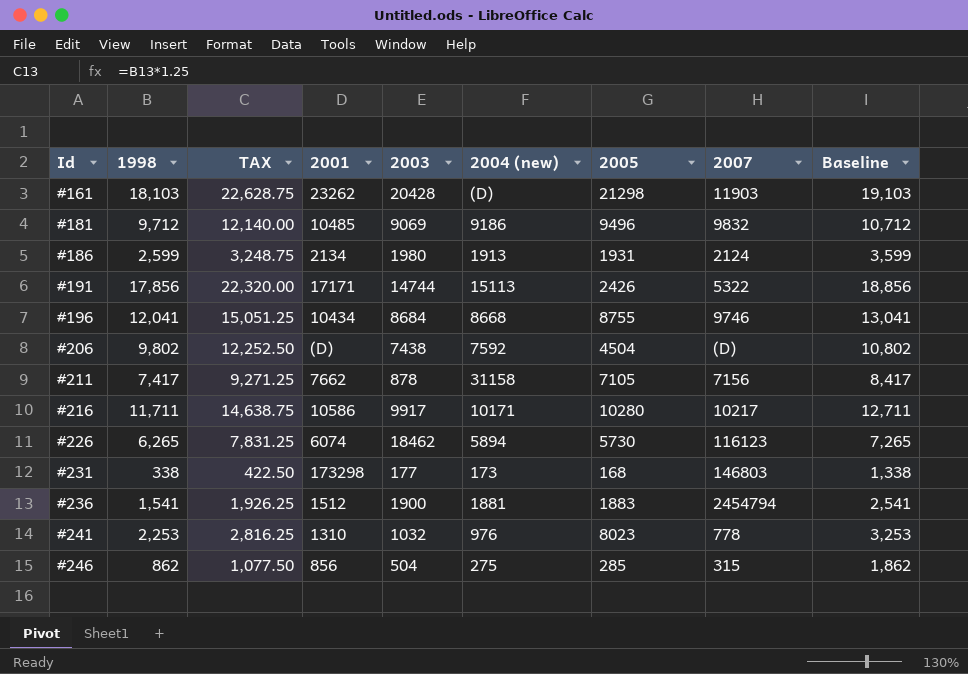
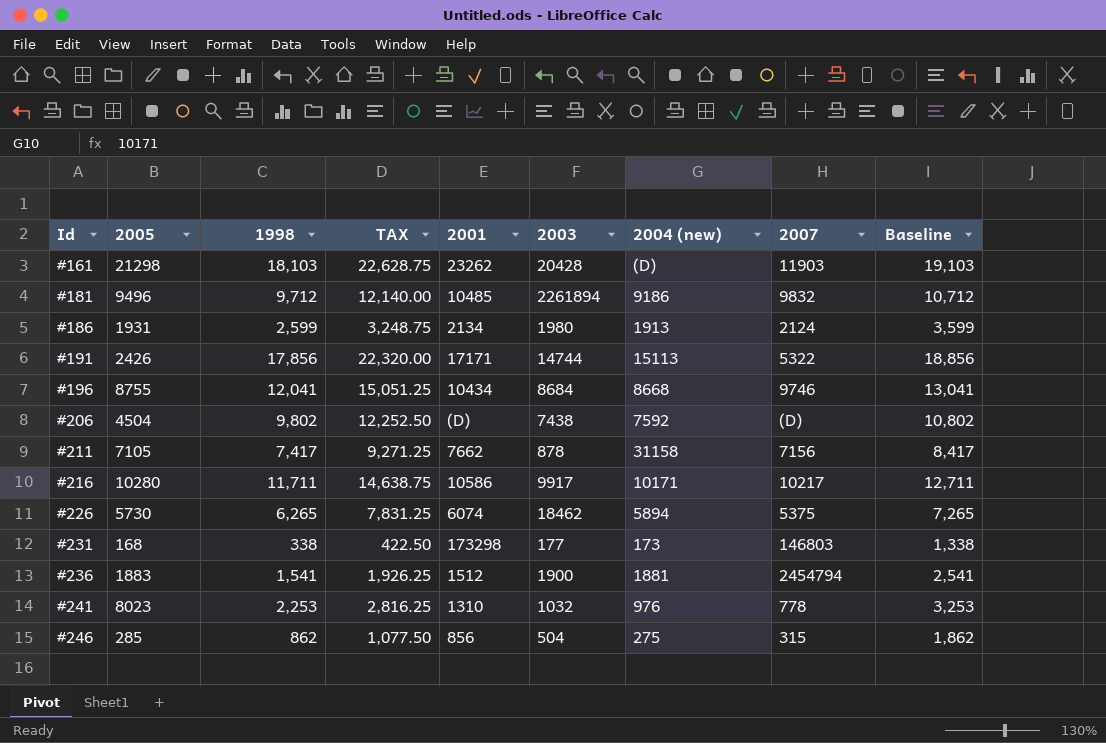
column 2005 | position: 7 -> 2
#181 | 2003: 9069 -> 2261894
#226 | 2007: 116123 -> 5375

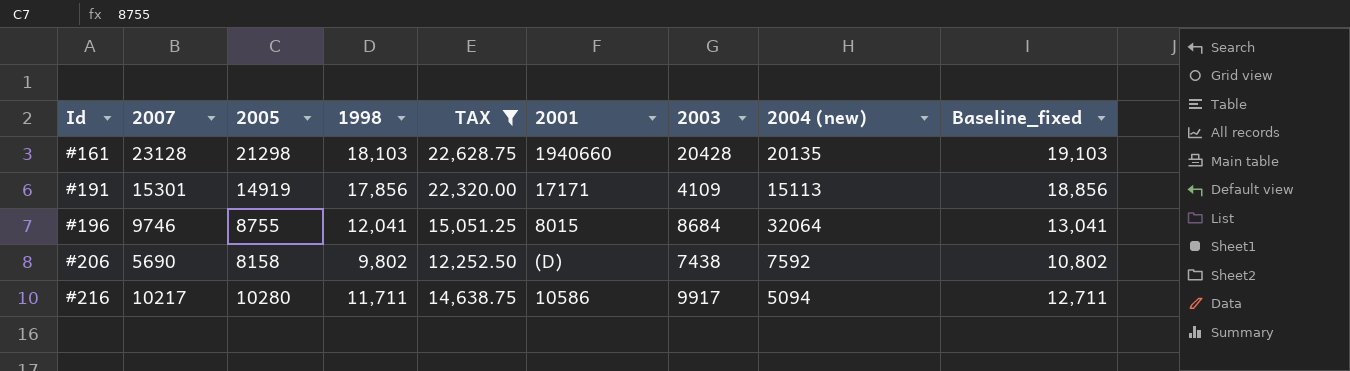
filter: none -> TAX >= 12,252.50
column 2007 | position: 8 -> 2
column name: Baseline -> Baseline_fixed
#161 | 2007: 11903 -> 23128
#161 | 2001: 23262 -> 1940660
#161 | 2004 (new): (D) -> 20135
#191 | 2007: 5322 -> 15301
#191 | 2005: 2426 -> 14919
#191 | 2003: 14744 -> 4109
#196 | 2001: 10434 -> 8015
#196 | 2004 (new): 8668 -> 32064
#206 | 2007: (D) -> 5690
#206 | 2005: 4504 -> 8158
#216 | 2004 (new): 10171 -> 5094

